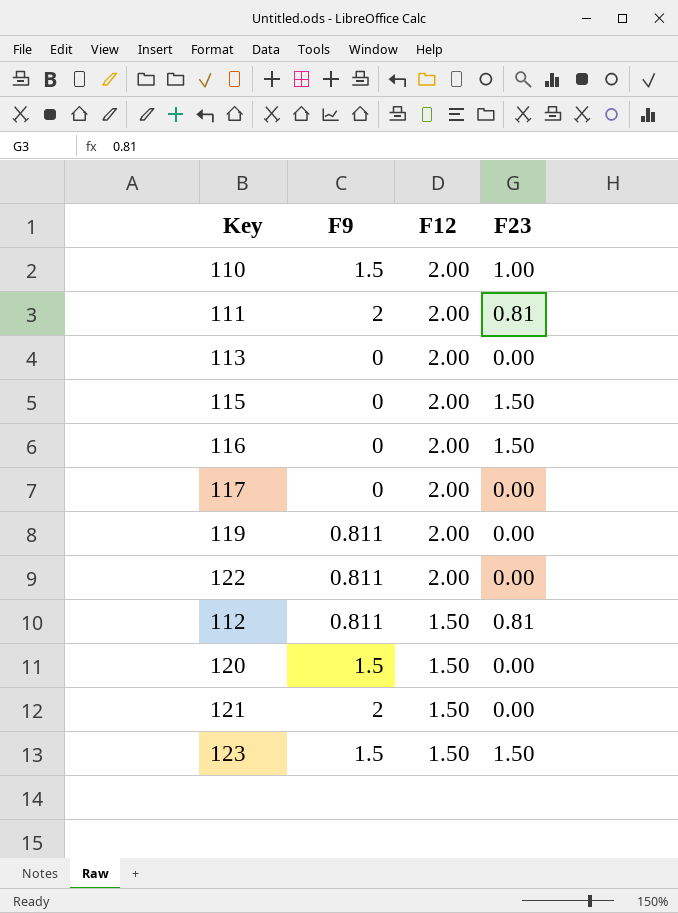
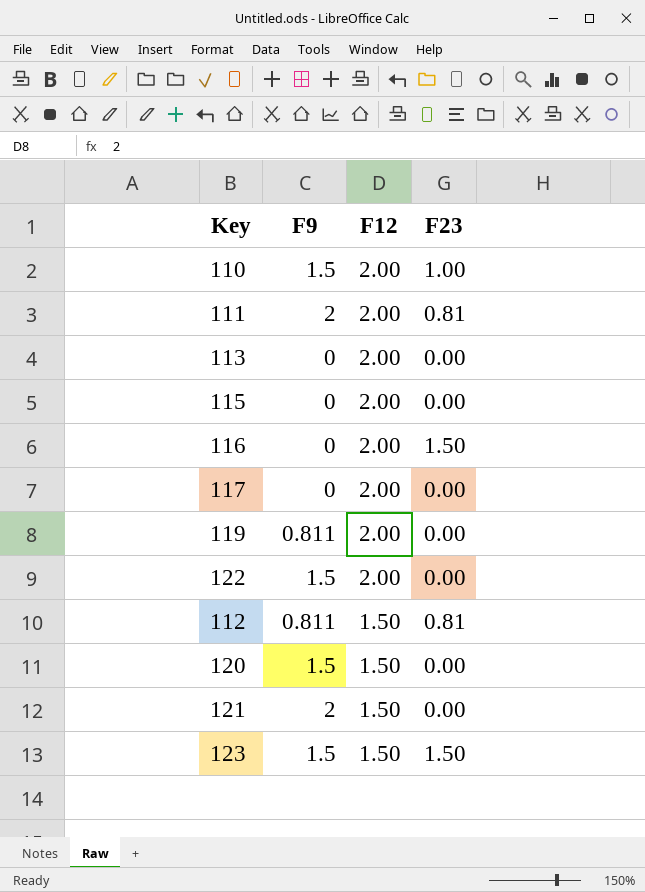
115 | F23: 1.50 -> 0.00
122 | F9: 0.811 -> 1.5

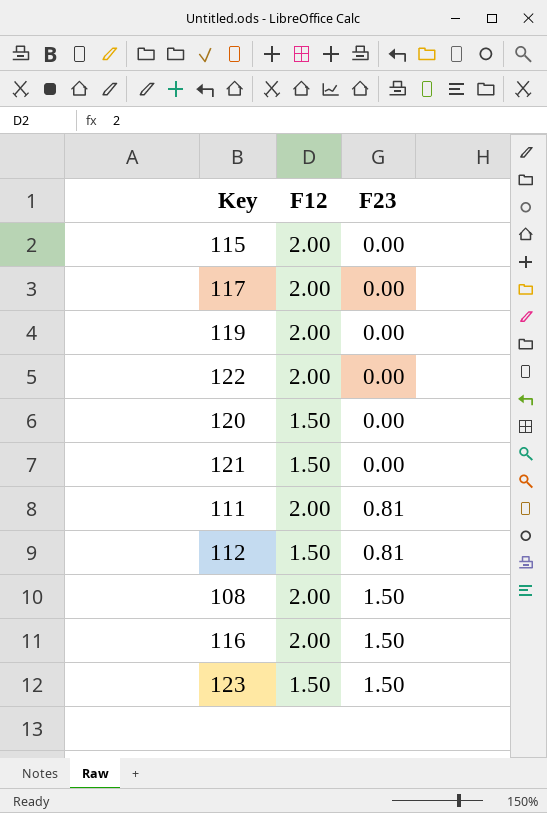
row order: F12 descending -> F23 ascending
column F9 | position: 2 -> none
row 110: 1.5 | 2.00 | 1.00 -> none
row 113: 0 | 2.00 | 0.00 -> none
row 108: none -> 2.00 | 1.50

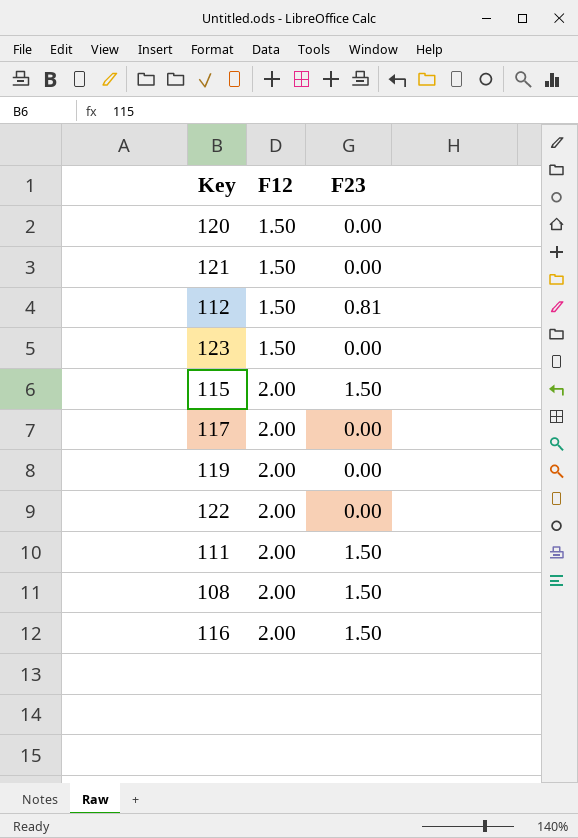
row order: F23 ascending -> F12 ascending
123 | F23: 1.50 -> 0.00
115 | F23: 0.00 -> 1.50
111 | F23: 0.81 -> 1.50

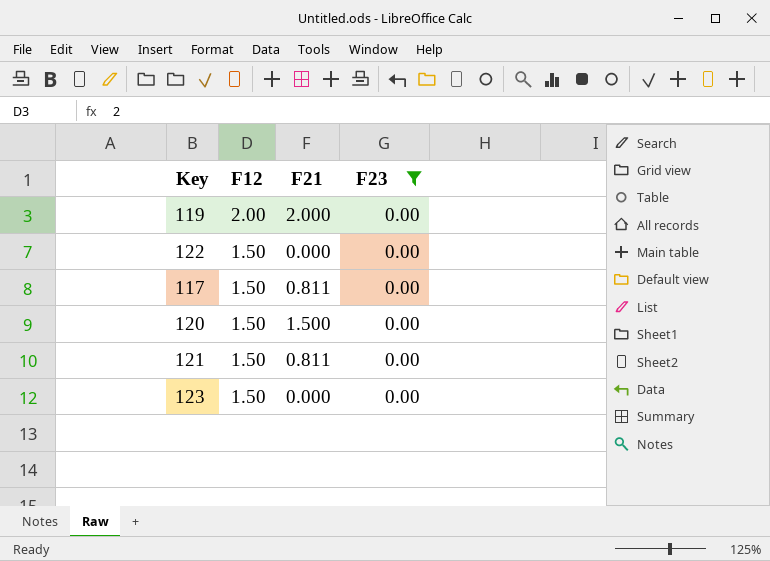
filter: none -> F23 = 0.00
row order: F12 ascending -> F12 descending
column F21 | position: none -> 3
122 | F12: 2.00 -> 1.50
117 | F12: 2.00 -> 1.50

